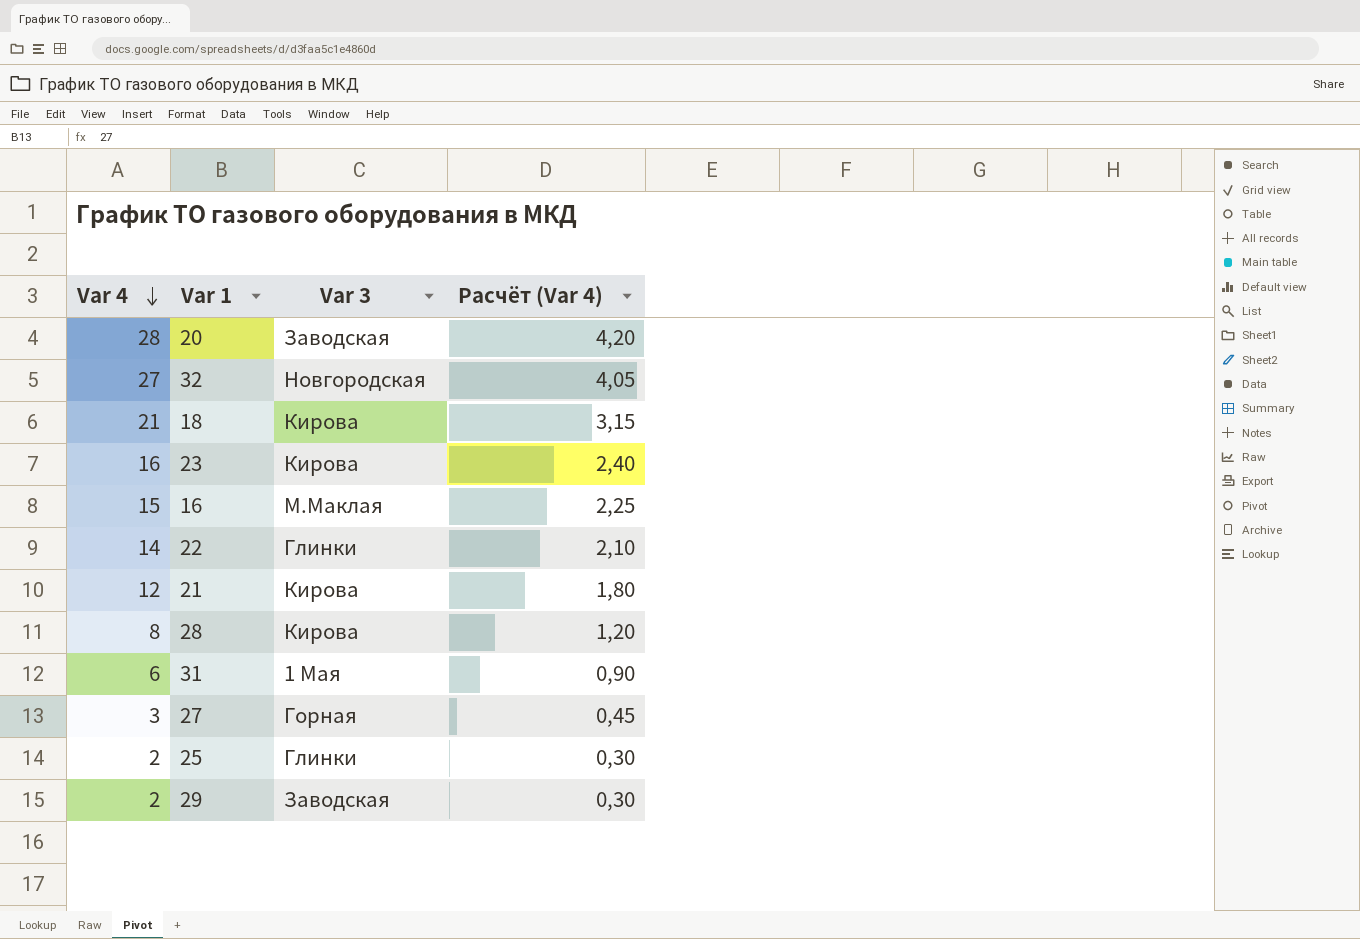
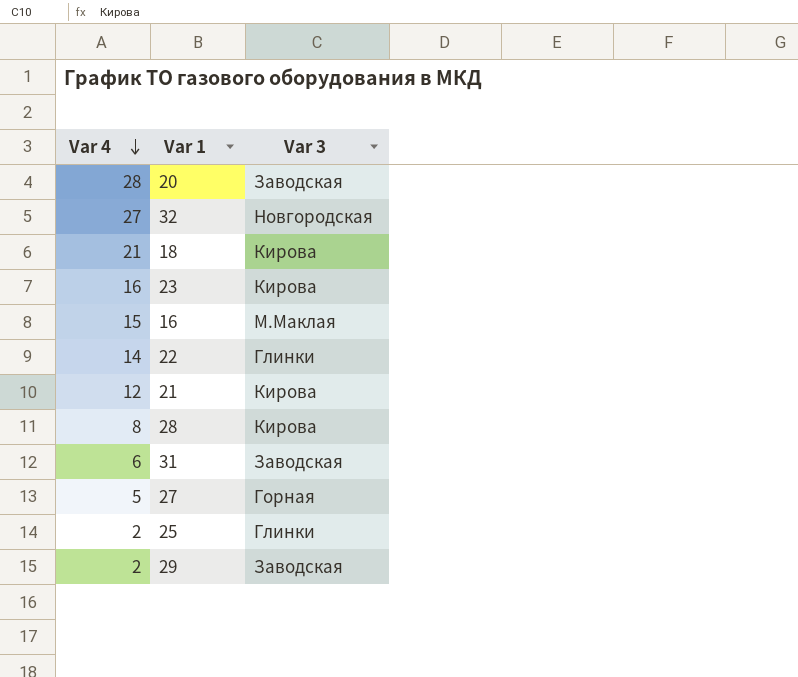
column Расчёт (Var 4) | formula: [Var 4] * 0,15 -> none
31 | Var 3: 1 Мая -> Заводская
27 | Var 4: 3 -> 5

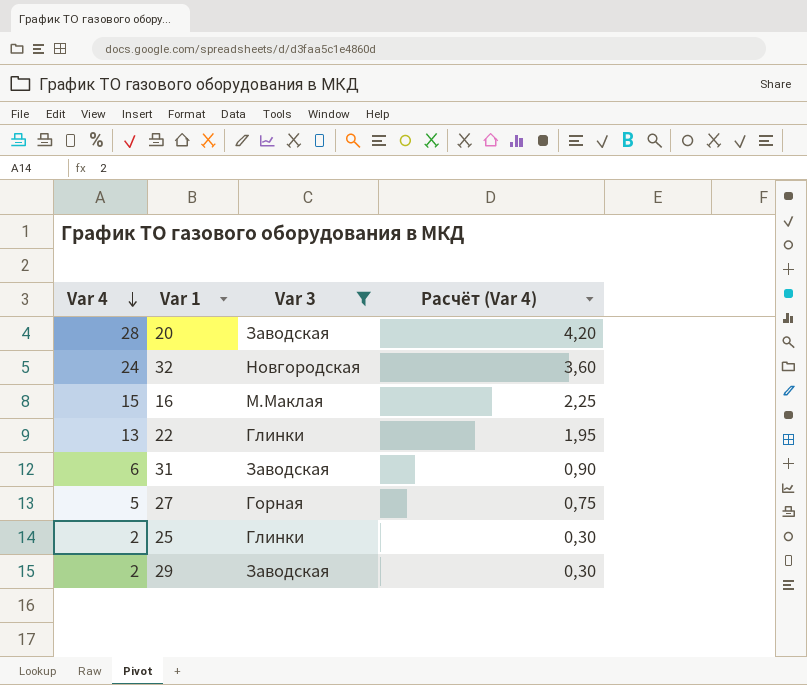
filter: none -> Var 3 != Кирова
column Расчёт (Var 4) | formula: none -> [Var 4] * 0,15
32 | Var 4: 27 -> 24
22 | Var 4: 14 -> 13

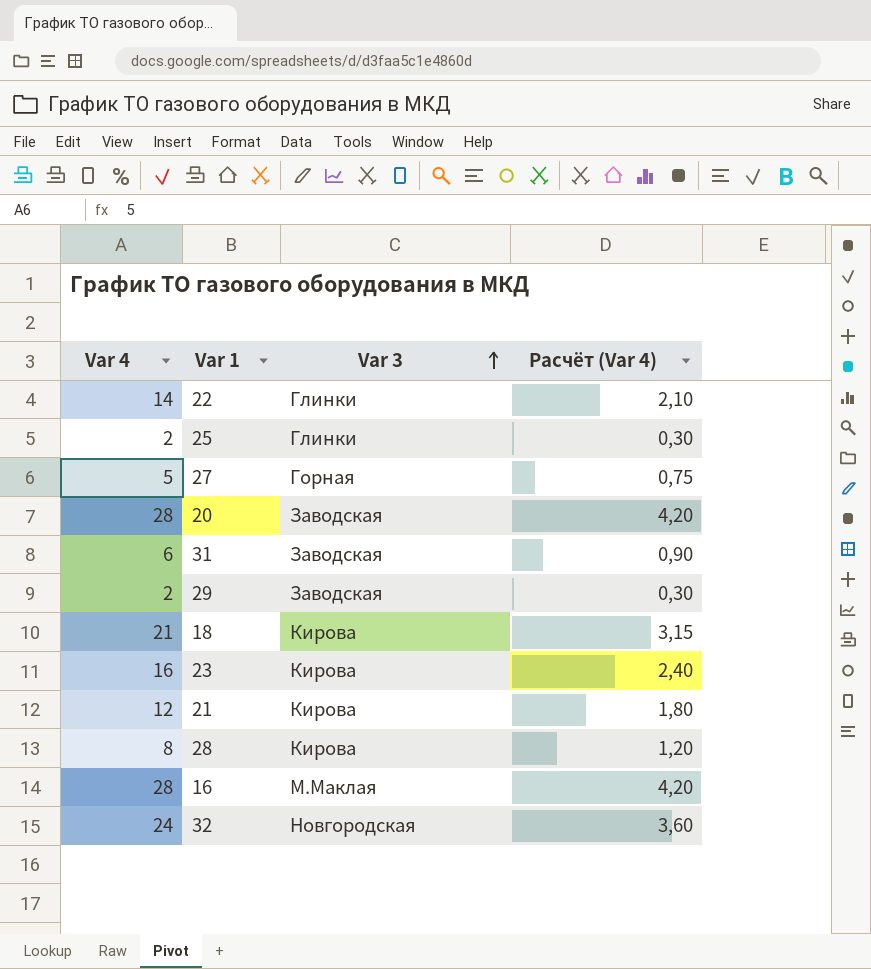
filter: Var 3 != Кирова -> none
row order: Var 4 descending -> Var 3 ascending
22 | Var 4: 13 -> 14
22 | Расчёт (Var 4): 1,95 -> 2,10
16 | Var 4: 15 -> 28
16 | Расчёт (Var 4): 2,25 -> 4,20

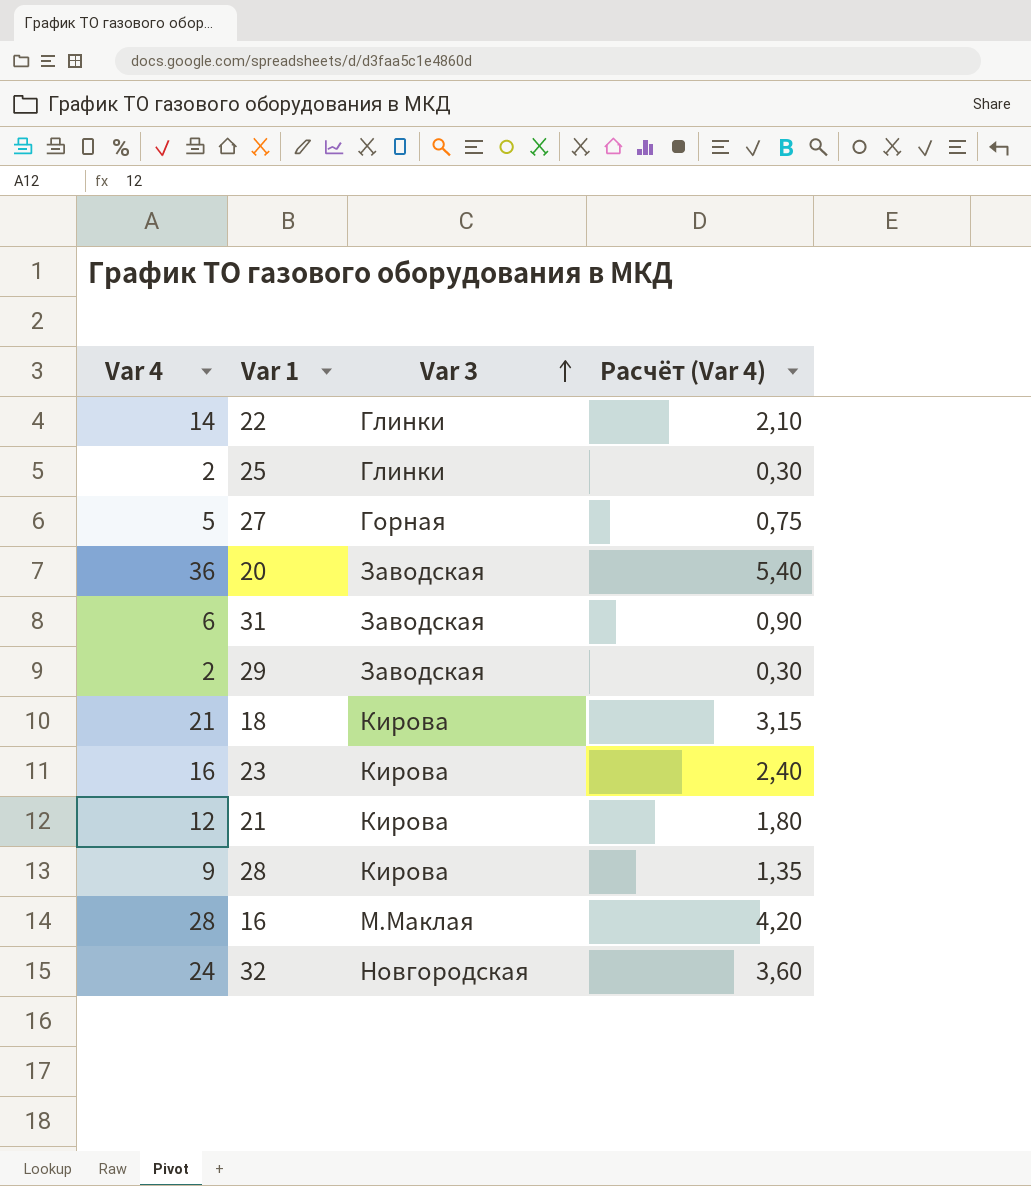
20 | Var 4: 28 -> 36
20 | Расчёт (Var 4): 4,20 -> 5,40
28 | Var 4: 8 -> 9
28 | Расчёт (Var 4): 1,20 -> 1,35

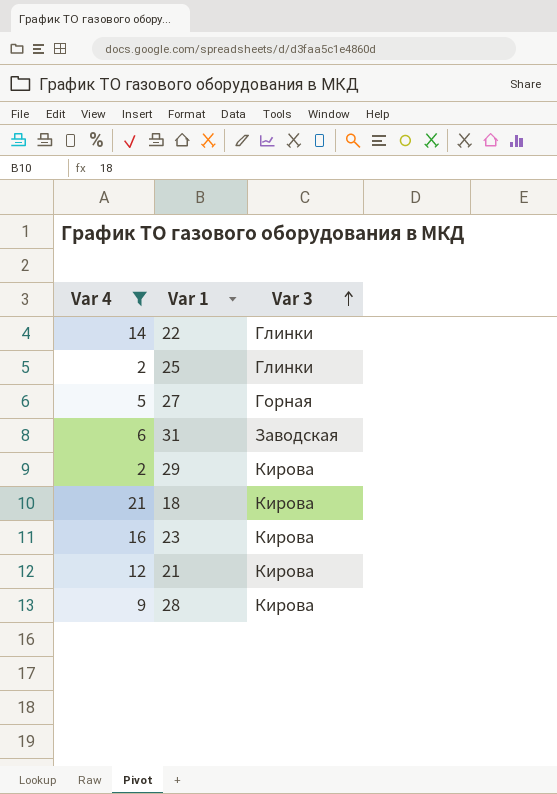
filter: none -> Var 4 <= 21
column Расчёт (Var 4) | formula: [Var 4] * 0,15 -> none
29 | Var 3: Заводская -> Кирова

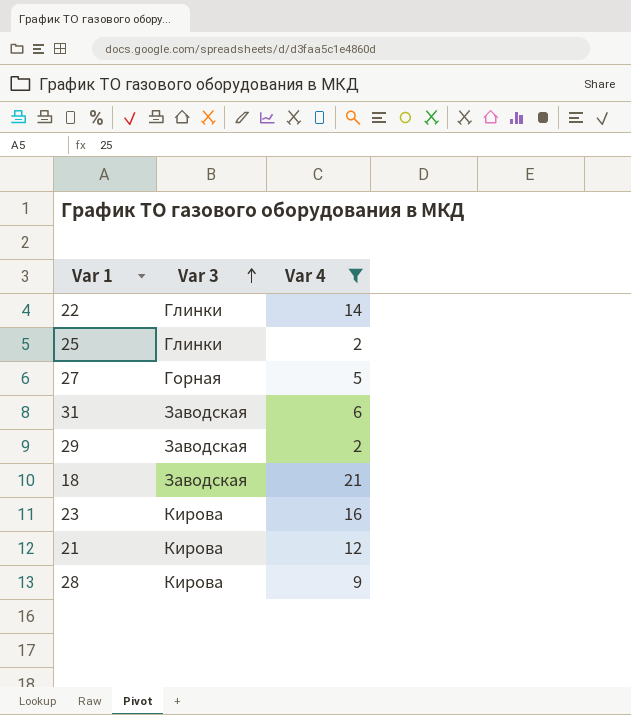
column Var 4 | position: 1 -> 3
29 | Var 3: Кирова -> Заводская
18 | Var 3: Кирова -> Заводская

